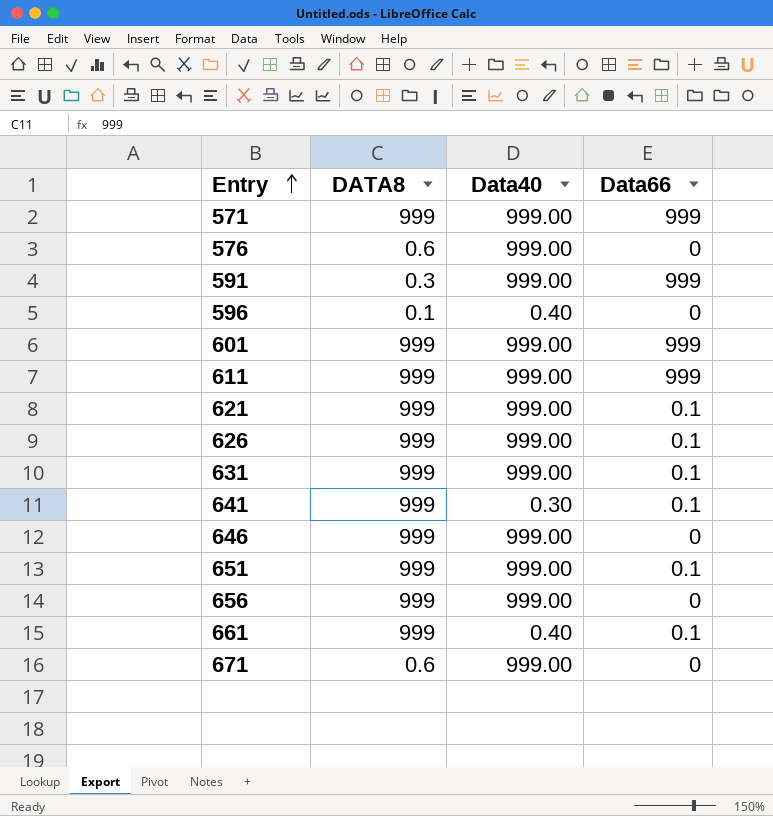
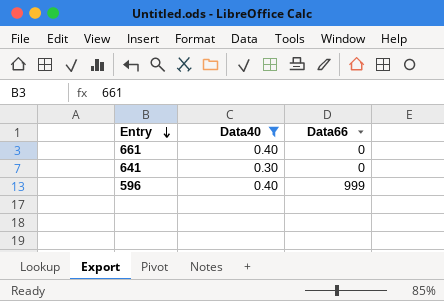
filter: none -> Data40 != 999.00
row order: Entry ascending -> Entry descending
column DATA8 | position: 2 -> none
661 | Data66: 0.1 -> 0
641 | Data66: 0.1 -> 0
596 | Data66: 0 -> 999

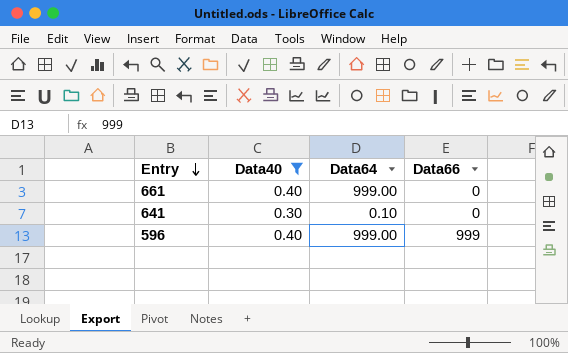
column Data64 | position: none -> 3

